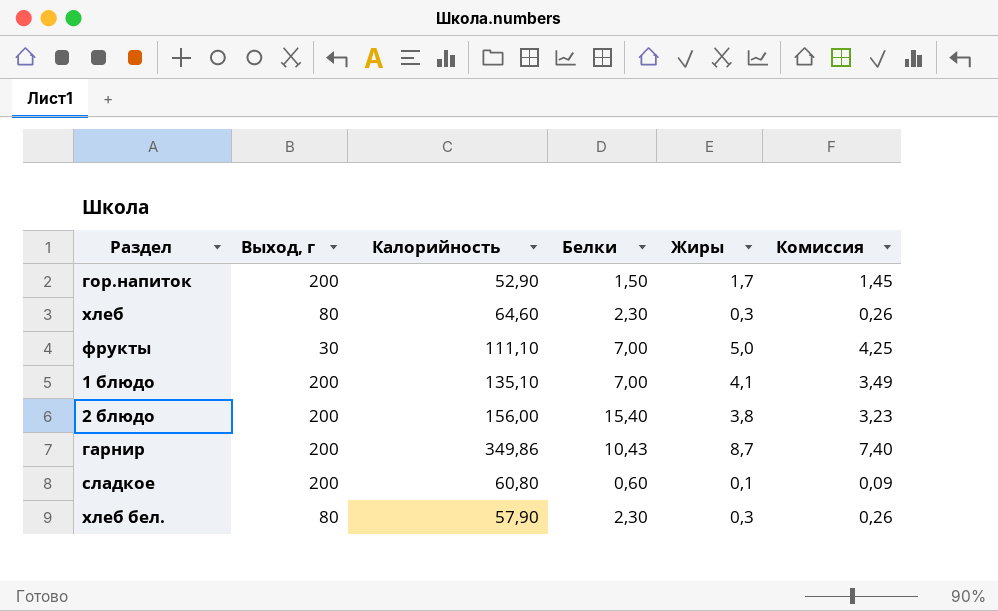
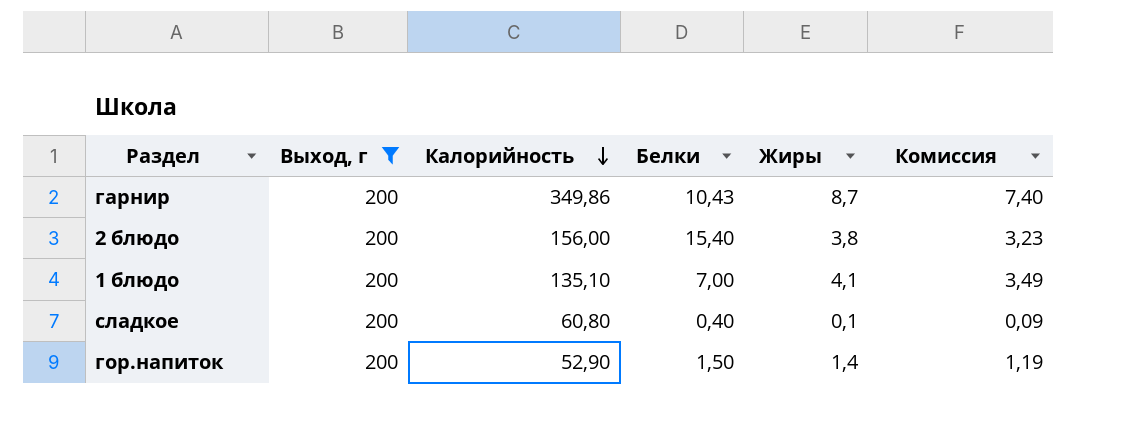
filter: none -> Выход, г = 200
row order: none -> Калорийность descending
сладкое | Белки: 0,60 -> 0,40
гор.напиток | Жиры: 1,7 -> 1,4
гор.напиток | Комиссия: 1,45 -> 1,19

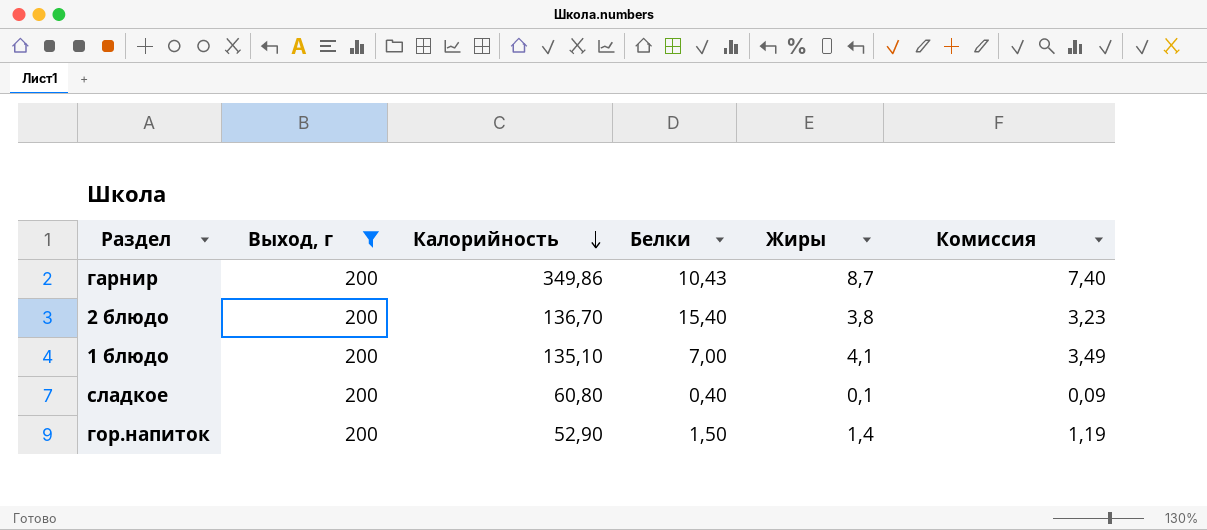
2 блюдо | Калорийность: 156,00 -> 136,70

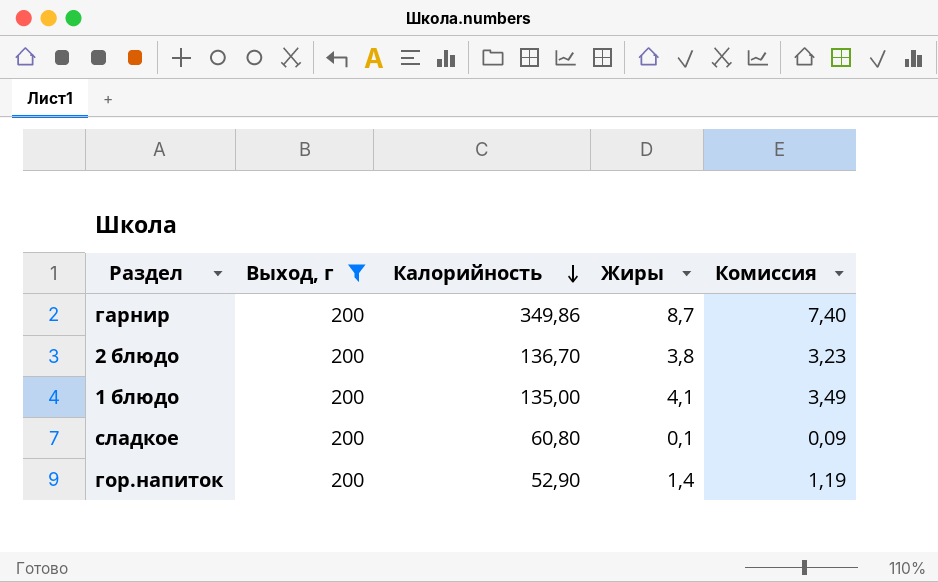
column Белки | position: 4 -> none
1 блюдо | Калорийность: 135,10 -> 135,00

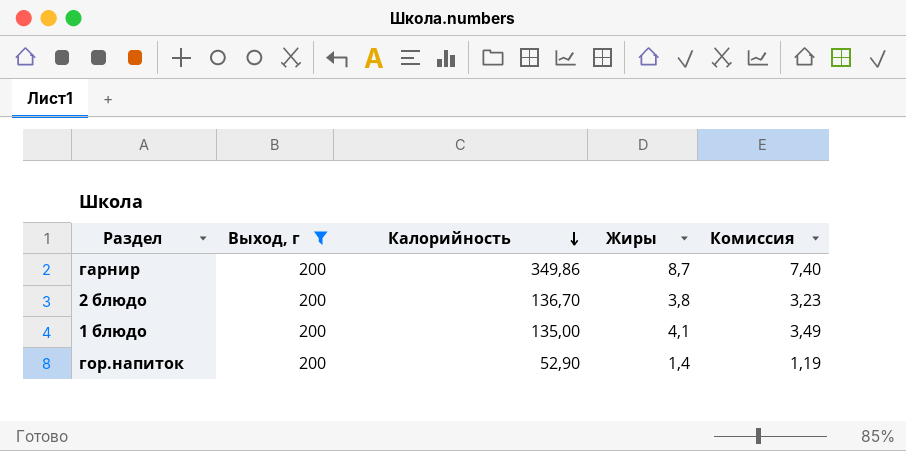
row сладкое: 200 | 60,80 | 0,1 | 0,09 -> none

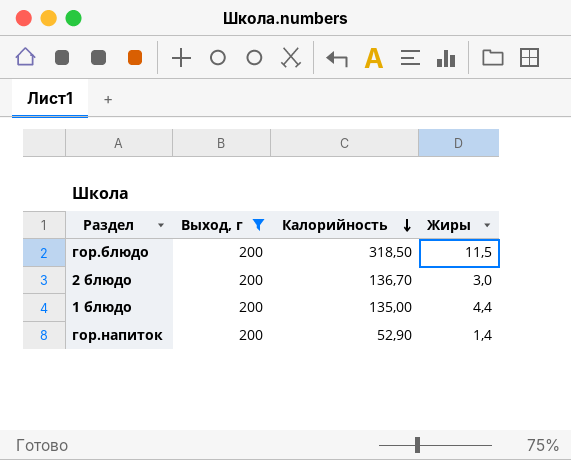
column Комиссия | formula: [Жиры] * 0,85 -> none
row гарнир: 200 | 349,86 | 8,7 | 7,40 -> none
row гор.блюдо: none -> 200 | 318,50 | 11,5
2 блюдо | Жиры: 3,8 -> 3,0
1 блюдо | Жиры: 4,1 -> 4,4

